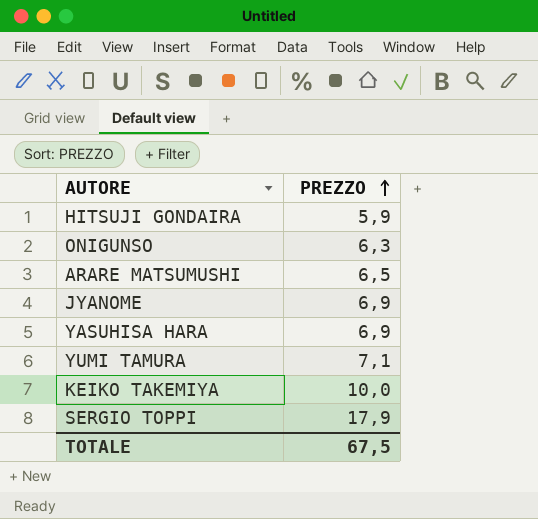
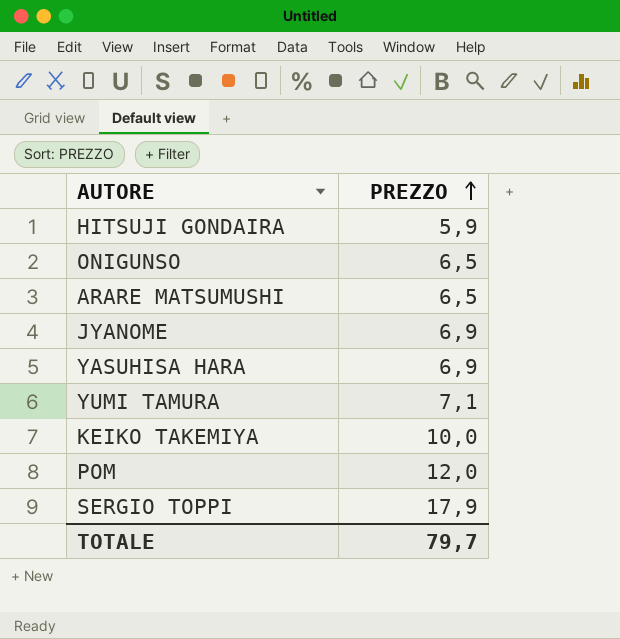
ONIGUNSO | PREZZO: 6,3 -> 6,5
row POM: none -> 12,0
TOTALE | PREZZO: 67,5 -> 79,7

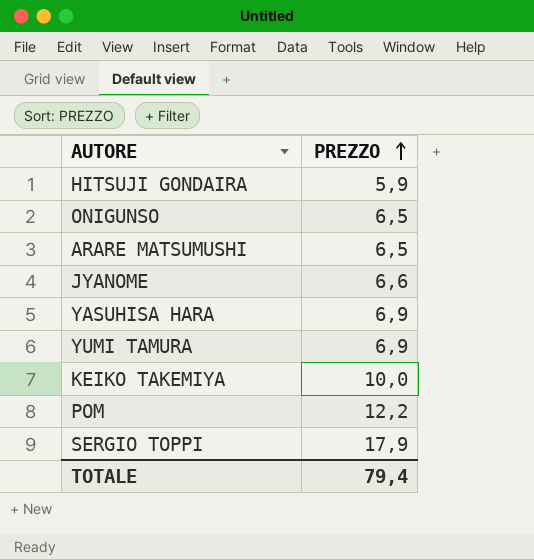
JYANOME | PREZZO: 6,9 -> 6,6
YUMI TAMURA | PREZZO: 7,1 -> 6,9
POM | PREZZO: 12,0 -> 12,2
TOTALE | PREZZO: 79,7 -> 79,4

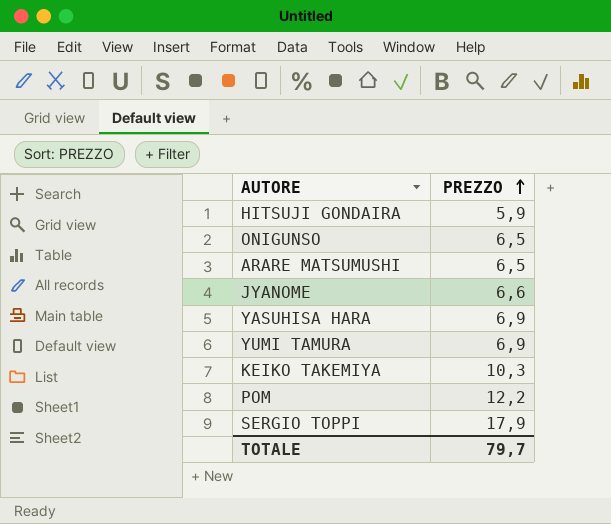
KEIKO TAKEMIYA | PREZZO: 10,0 -> 10,3
TOTALE | PREZZO: 79,4 -> 79,7

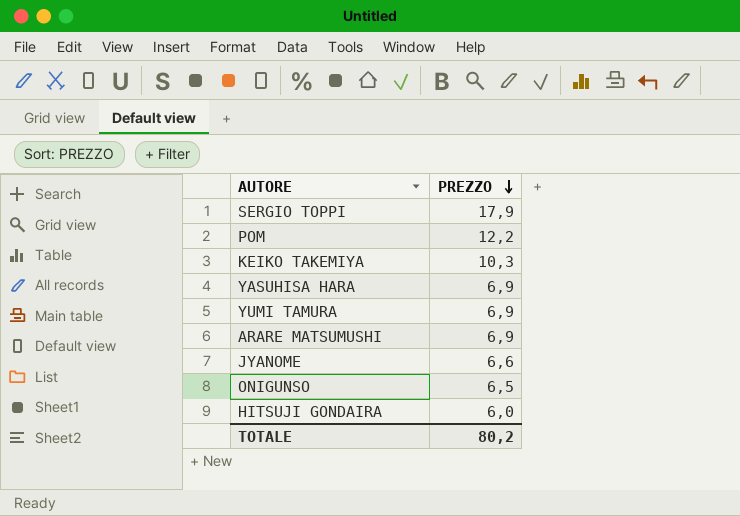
row order: PREZZO ascending -> PREZZO descending
ARARE MATSUMUSHI | PREZZO: 6,5 -> 6,9
HITSUJI GONDAIRA | PREZZO: 5,9 -> 6,0
TOTALE | PREZZO: 79,7 -> 80,2

